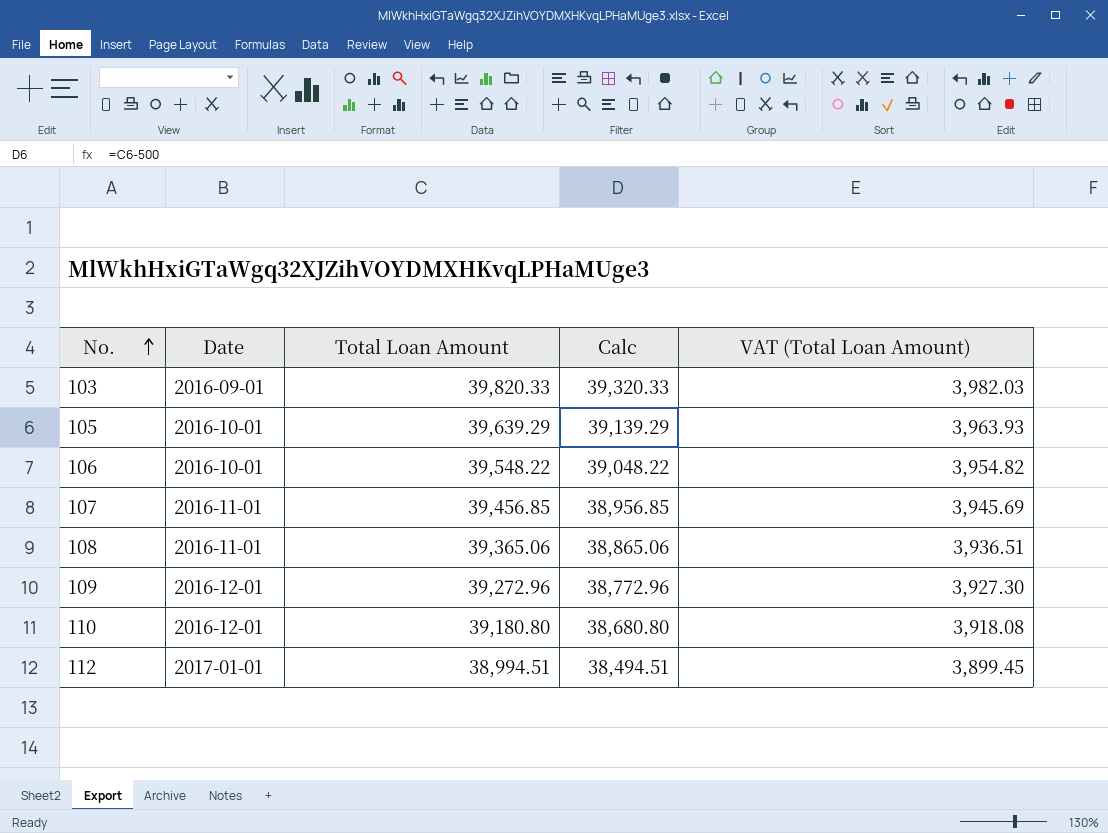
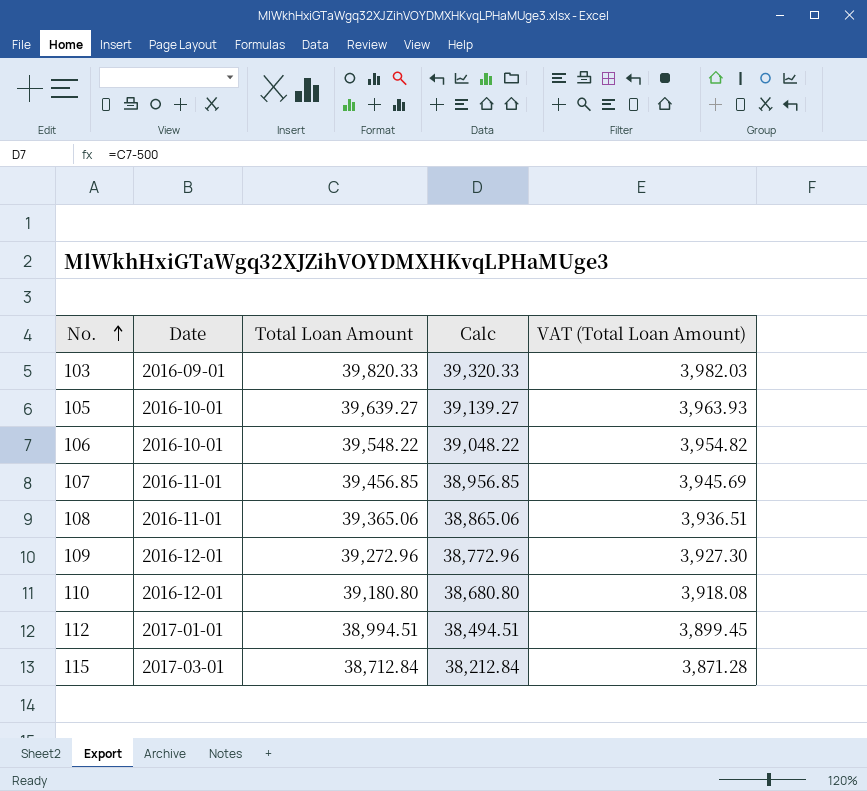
105 | Total Loan Amount: 39,639.29 -> 39,639.27
105 | Calc: 39,139.29 -> 39,139.27
row 115: none -> 2017-03-01 | 38,712.84 | 38,212.84 | 3,871.28

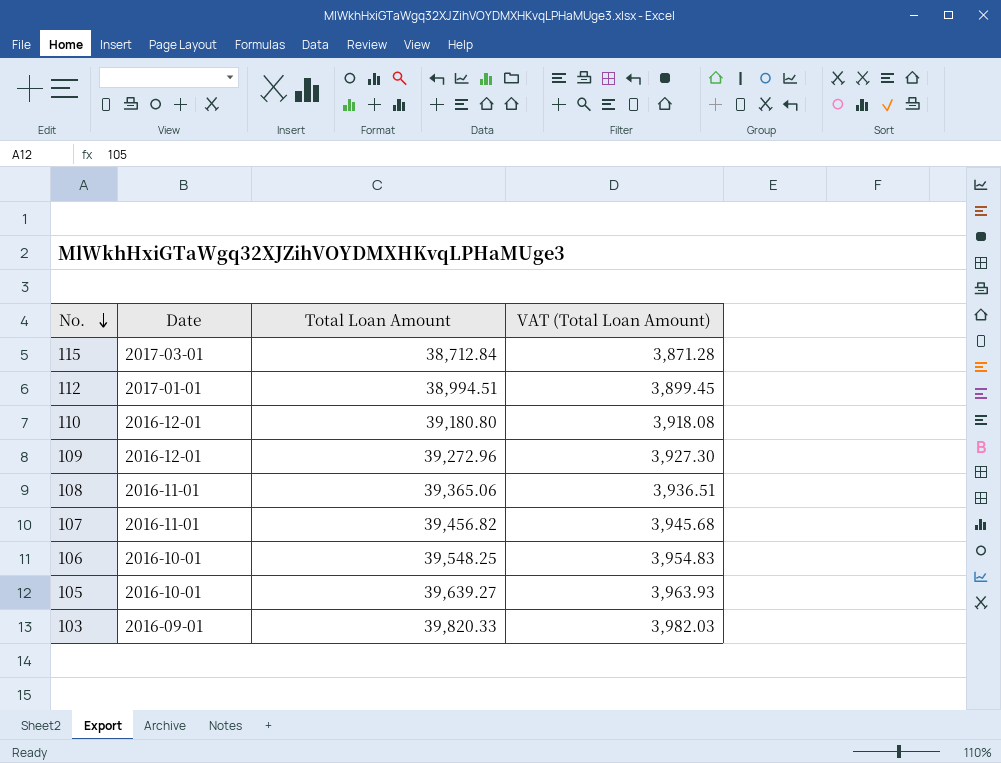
row order: No. ascending -> No. descending
column Calc | formula: [Total Loan Amount] - 500 -> none
107 | Total Loan Amount: 39,456.85 -> 39,456.82
107 | VAT (Total Loan Amount): 3,945.69 -> 3,945.68
106 | Total Loan Amount: 39,548.22 -> 39,548.25
106 | VAT (Total Loan Amount): 3,954.82 -> 3,954.83

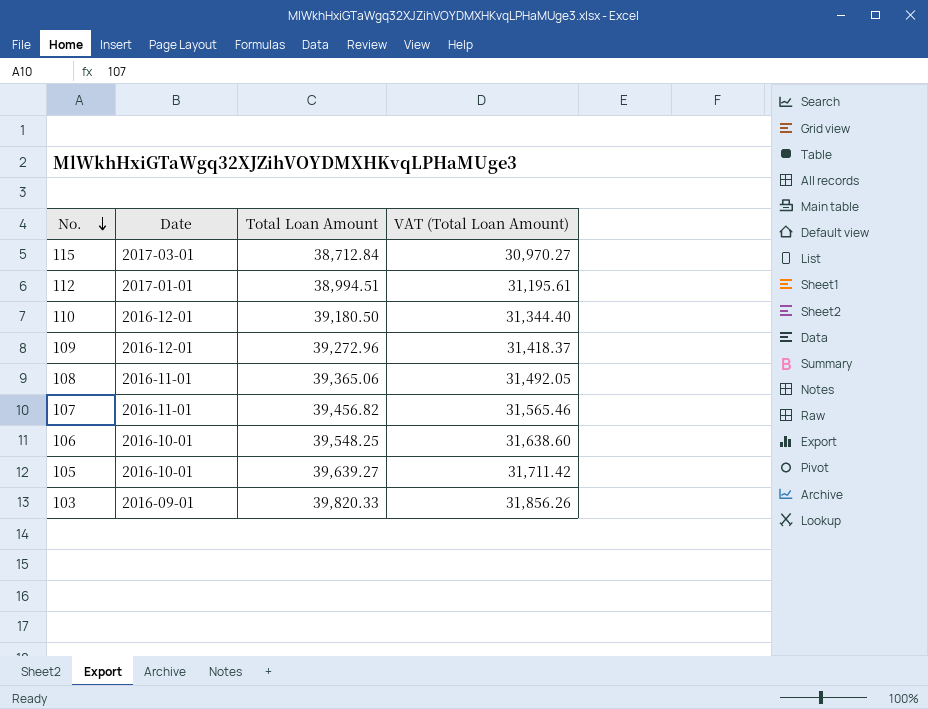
column VAT (Total Loan Amount) | formula: [Total Loan Amount] * 0.1 -> [Total Loan Amount] * 0.8
110 | Total Loan Amount: 39,180.80 -> 39,180.50

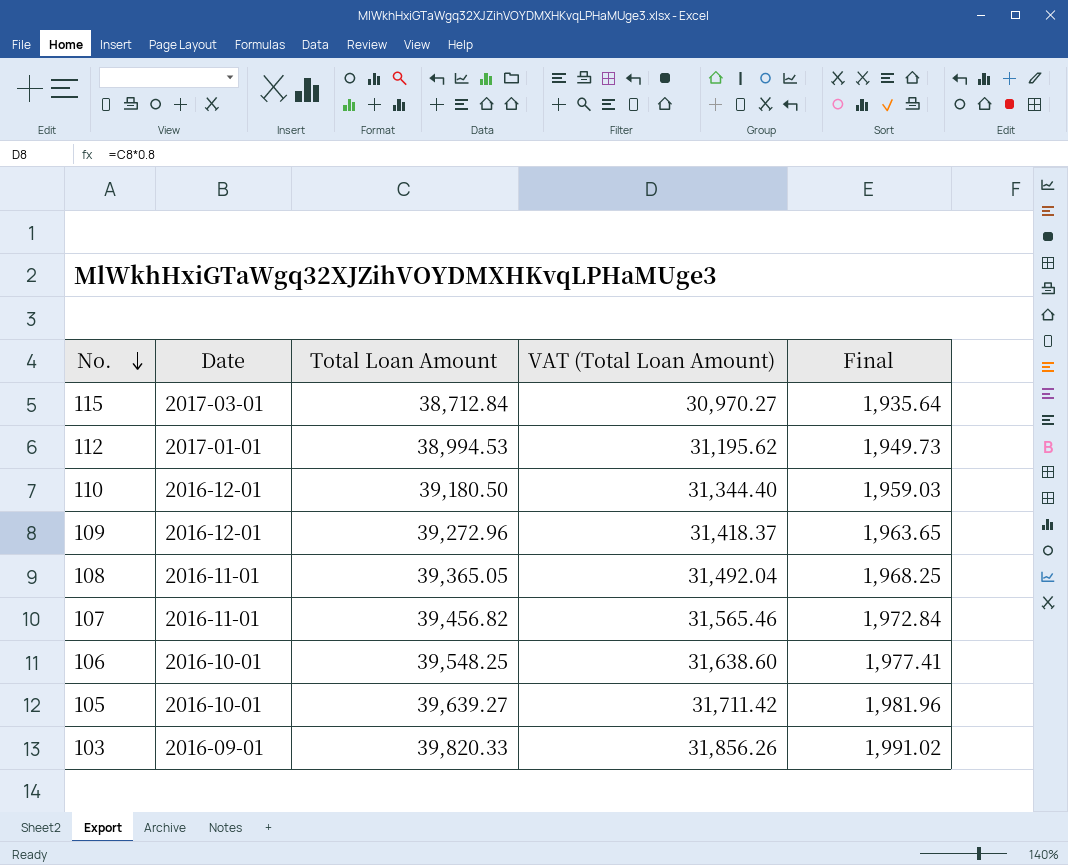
column Final | formula: none -> [Total Loan Amount] * 0.05
112 | Total Loan Amount: 38,994.51 -> 38,994.53
112 | VAT (Total Loan Amount): 31,195.61 -> 31,195.62
108 | Total Loan Amount: 39,365.06 -> 39,365.05
108 | VAT (Total Loan Amount): 31,492.05 -> 31,492.04

